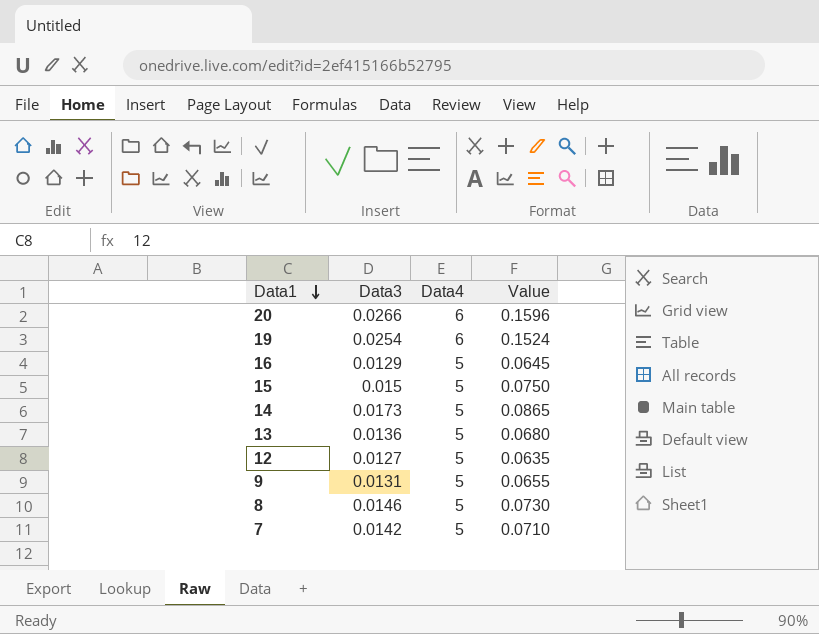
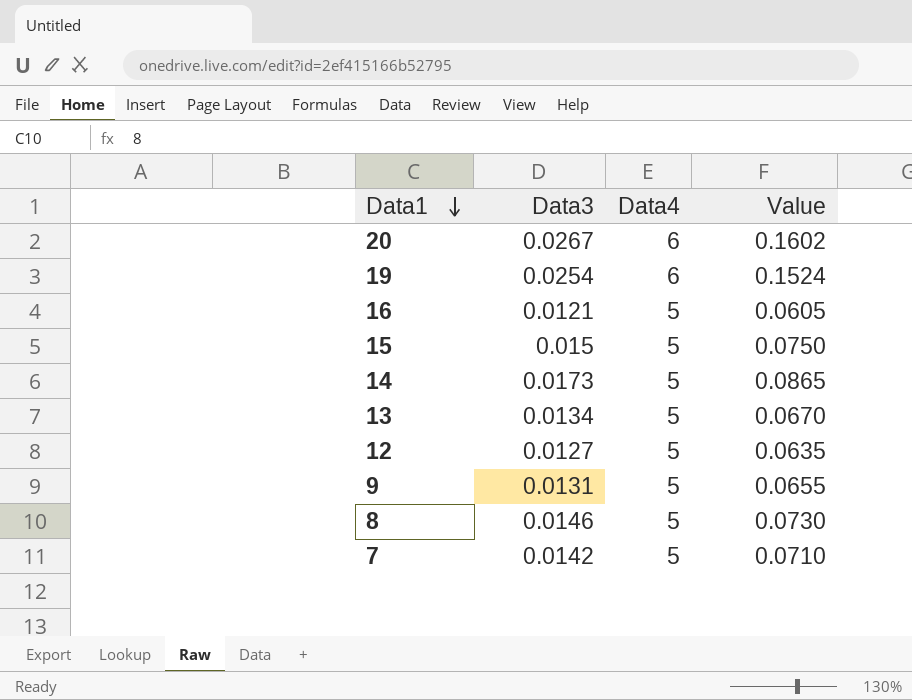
20 | Data3: 0.0266 -> 0.0267
20 | Value: 0.1596 -> 0.1602
16 | Data3: 0.0129 -> 0.0121
16 | Value: 0.0645 -> 0.0605
13 | Data3: 0.0136 -> 0.0134
13 | Value: 0.0680 -> 0.0670

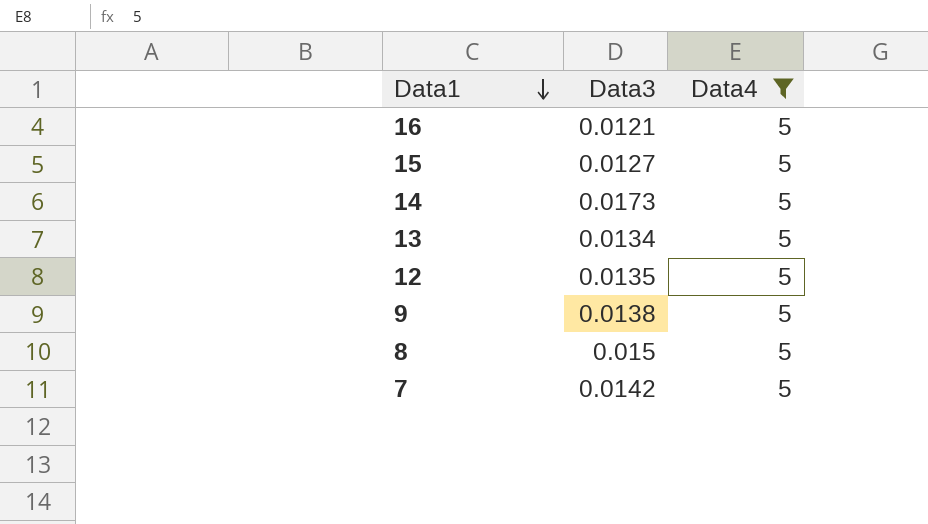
filter: none -> Data4 = 5
column Value | formula: [Data3] * [Data4] -> none
15 | Data3: 0.015 -> 0.0127
12 | Data3: 0.0127 -> 0.0135
9 | Data3: 0.0131 -> 0.0138
8 | Data3: 0.0146 -> 0.015

